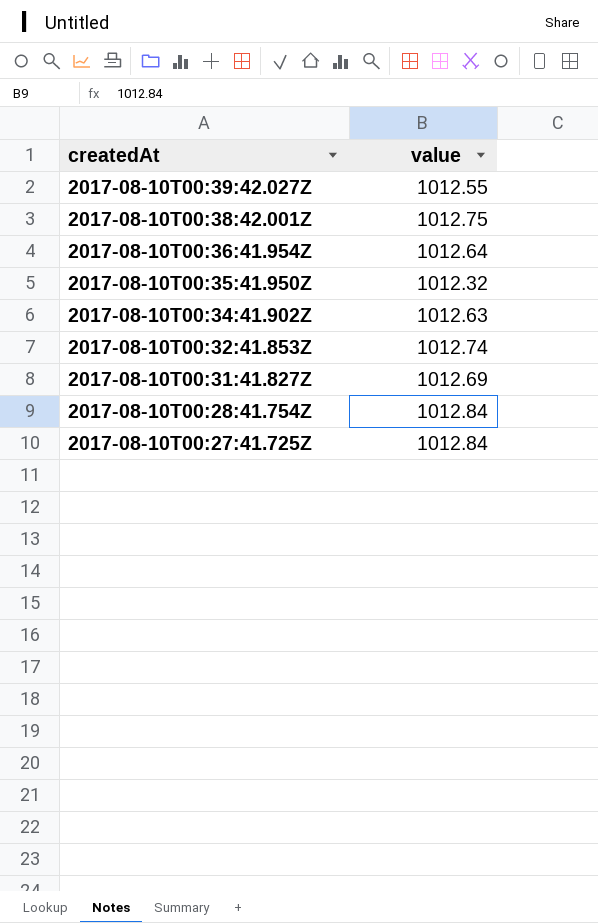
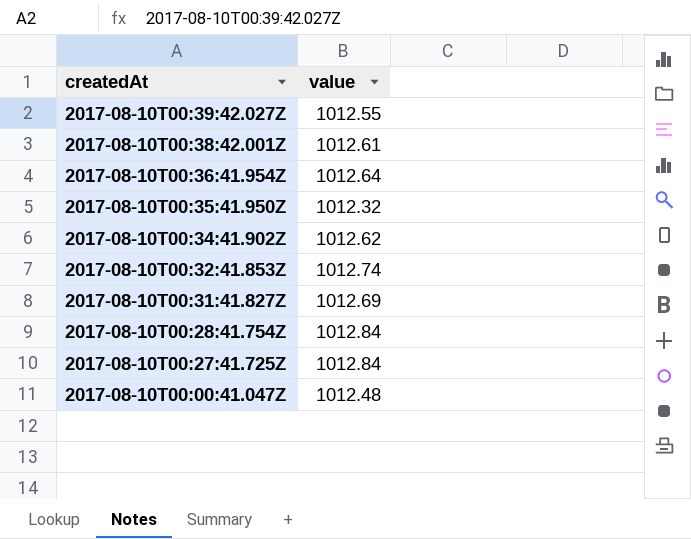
2017-08-10T00:38:42.001Z | value: 1012.75 -> 1012.61
2017-08-10T00:34:41.902Z | value: 1012.63 -> 1012.62
row 2017-08-10T00:00:41.047Z: none -> 1012.48

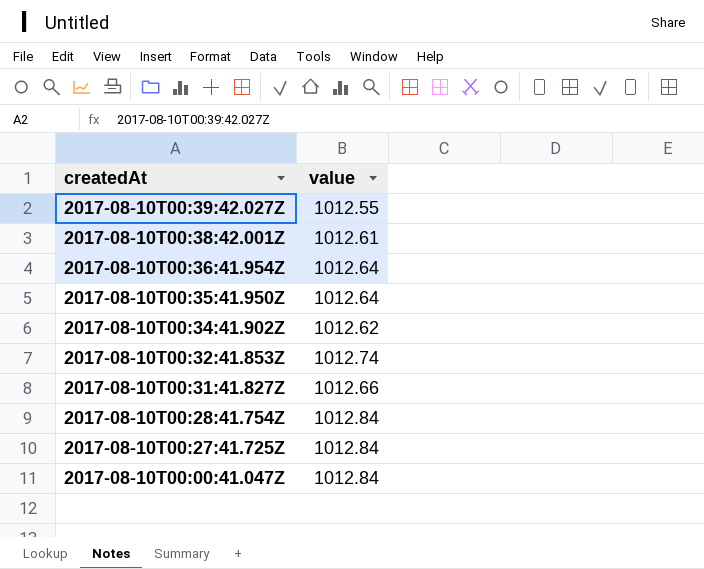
2017-08-10T00:35:41.950Z | value: 1012.32 -> 1012.64
2017-08-10T00:31:41.827Z | value: 1012.69 -> 1012.66
2017-08-10T00:00:41.047Z | value: 1012.48 -> 1012.84

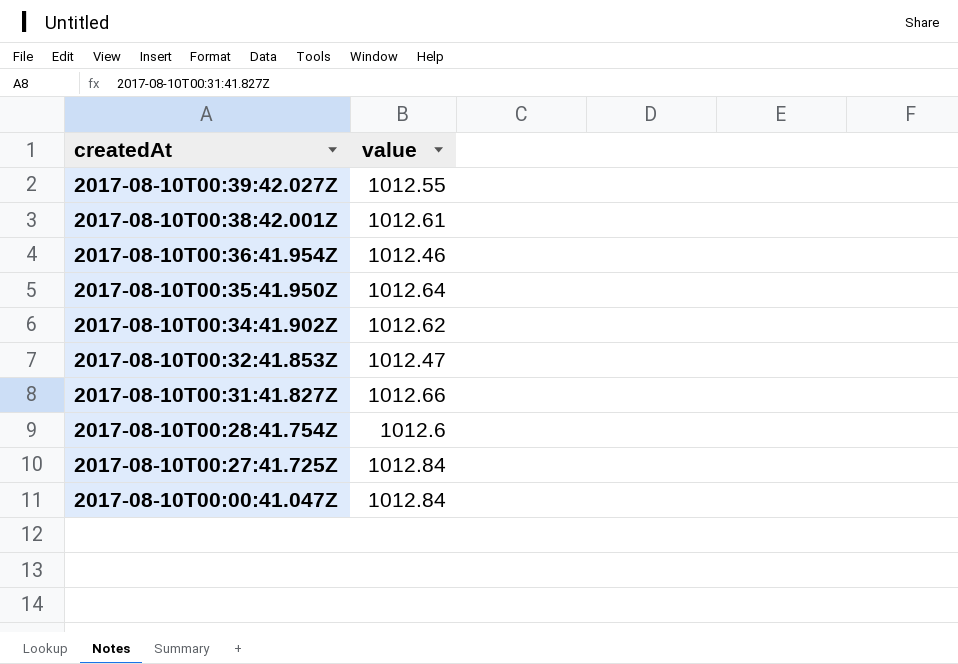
2017-08-10T00:36:41.954Z | value: 1012.64 -> 1012.46
2017-08-10T00:32:41.853Z | value: 1012.74 -> 1012.47
2017-08-10T00:28:41.754Z | value: 1012.84 -> 1012.6

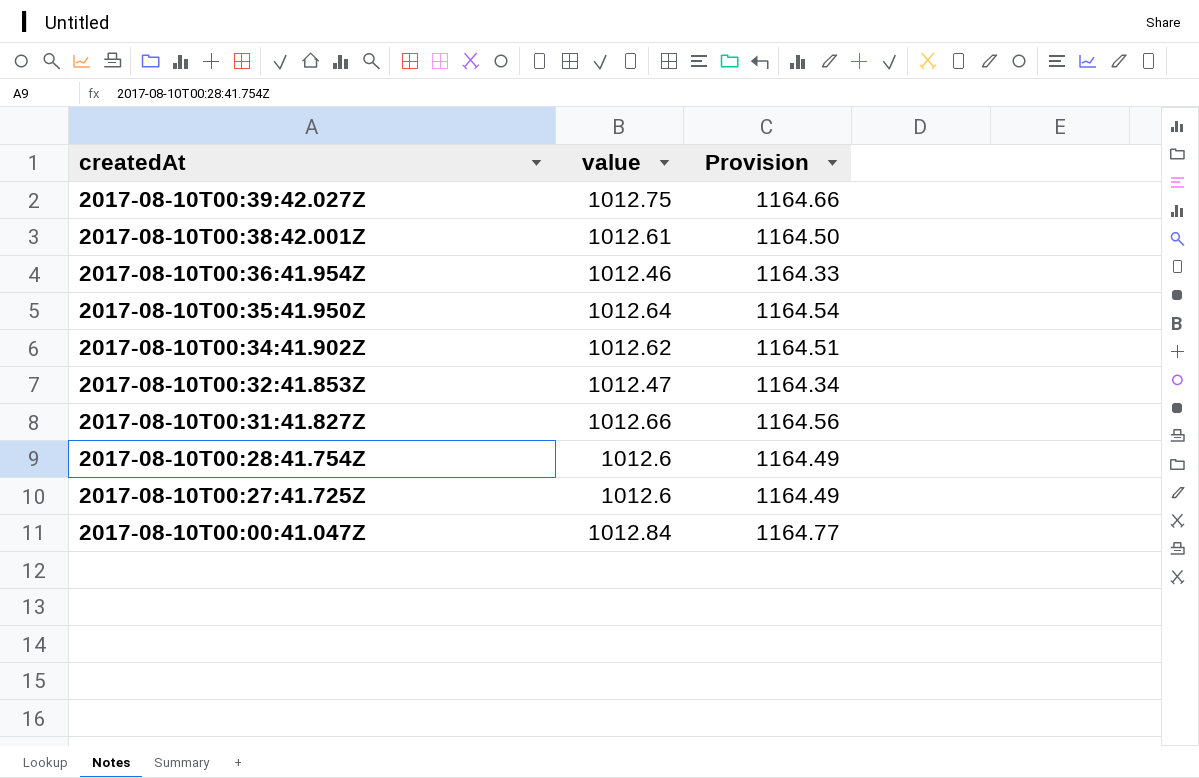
column Provision | formula: none -> [value] * 1.15
2017-08-10T00:39:42.027Z | value: 1012.55 -> 1012.75
2017-08-10T00:27:41.725Z | value: 1012.84 -> 1012.6

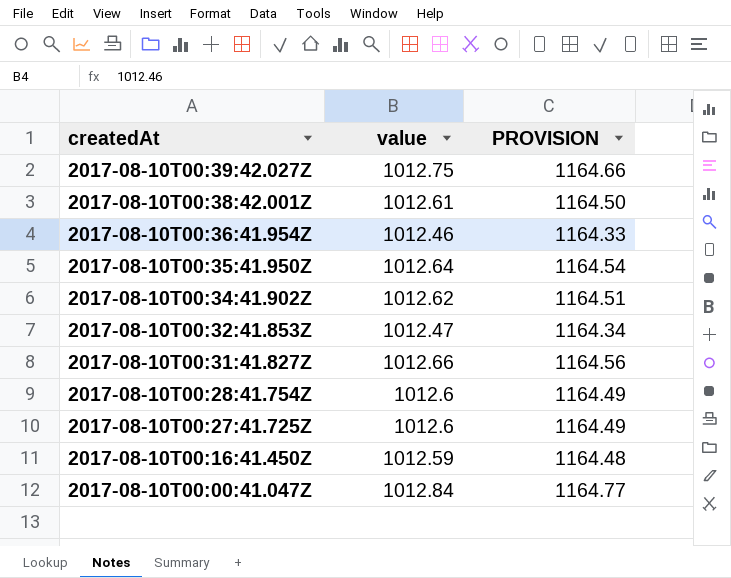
column name: Provision -> PROVISION
row 2017-08-10T00:16:41.450Z: none -> 1012.59 | 1164.48

